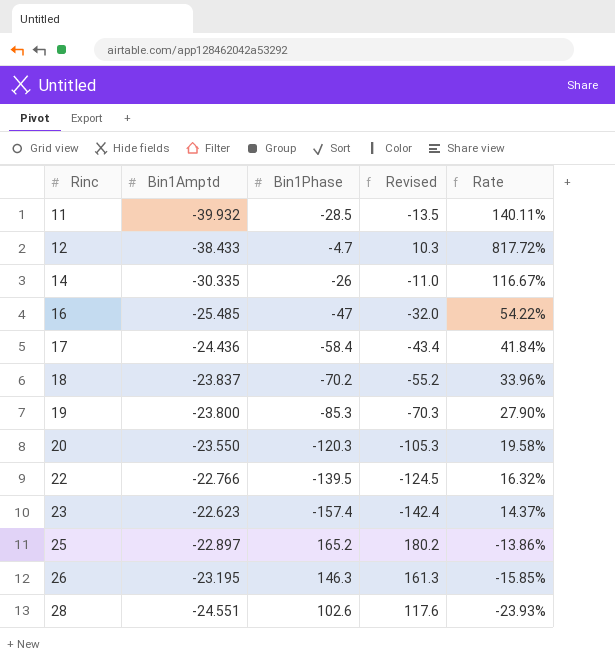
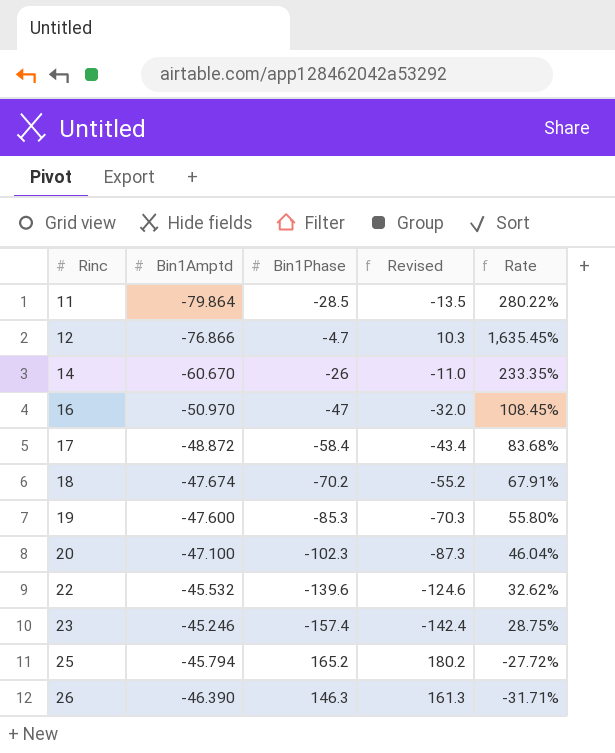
row 28: -24.551 | 102.6 | 117.6 | -23.93% -> none
11 | Bin1Amptd: -39.932 -> -79.864
11 | Rate: 140.11% -> 280.22%
12 | Bin1Amptd: -38.433 -> -76.866
12 | Rate: 817.72% -> 1,635.45%
14 | Bin1Amptd: -30.335 -> -60.670
14 | Rate: 116.67% -> 233.35%
16 | Bin1Amptd: -25.485 -> -50.970
16 | Rate: 54.22% -> 108.45%
17 | Bin1Amptd: -24.436 -> -48.872
17 | Rate: 41.84% -> 83.68%
18 | Bin1Amptd: -23.837 -> -47.674
18 | Rate: 33.96% -> 67.91%
19 | Bin1Amptd: -23.800 -> -47.600
19 | Rate: 27.90% -> 55.80%
20 | Bin1Amptd: -23.550 -> -47.100
20 | Bin1Phase: -120.3 -> -102.3
20 | Revised: -105.3 -> -87.3
20 | Rate: 19.58% -> 46.04%
22 | Bin1Amptd: -22.766 -> -45.532
22 | Bin1Phase: -139.5 -> -139.6
22 | Revised: -124.5 -> -124.6
22 | Rate: 16.32% -> 32.62%
23 | Bin1Amptd: -22.623 -> -45.246
23 | Rate: 14.37% -> 28.75%
25 | Bin1Amptd: -22.897 -> -45.794
25 | Rate: -13.86% -> -27.72%
26 | Bin1Amptd: -23.195 -> -46.390
26 | Rate: -15.85% -> -31.71%

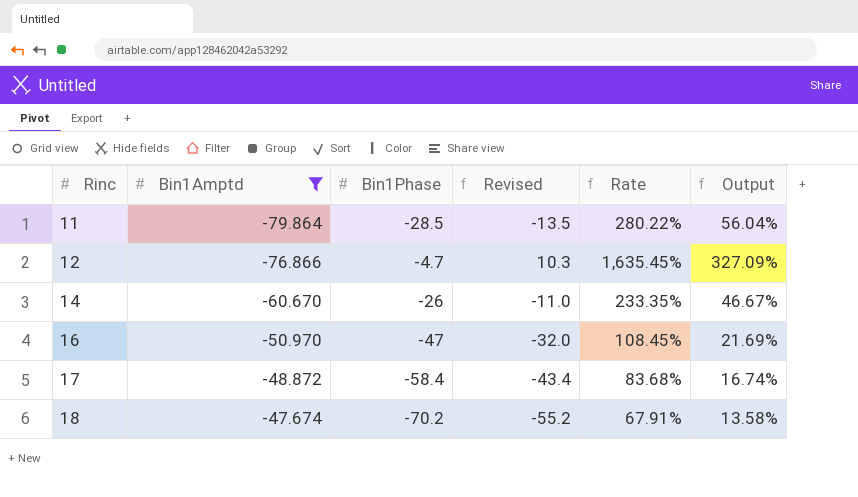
filter: none -> Bin1Amptd <= -47.674
column Output | formula: none -> [Rate] * 0.2

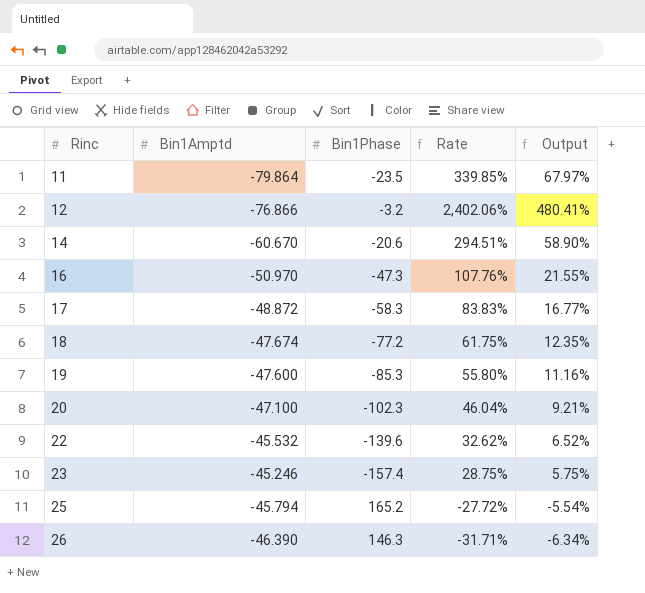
filter: Bin1Amptd <= -47.674 -> none
column Revised | formula: [Bin1Phase] + 15 -> none
11 | Bin1Phase: -28.5 -> -23.5
11 | Rate: 280.22% -> 339.85%
11 | Output: 56.04% -> 67.97%
12 | Bin1Phase: -4.7 -> -3.2
12 | Rate: 1,635.45% -> 2,402.06%
12 | Output: 327.09% -> 480.41%
14 | Bin1Phase: -26 -> -20.6
14 | Rate: 233.35% -> 294.51%
14 | Output: 46.67% -> 58.90%
16 | Bin1Phase: -47 -> -47.3
16 | Rate: 108.45% -> 107.76%
16 | Output: 21.69% -> 21.55%
17 | Bin1Phase: -58.4 -> -58.3
17 | Rate: 83.68% -> 83.83%
17 | Output: 16.74% -> 16.77%
18 | Bin1Phase: -70.2 -> -77.2
18 | Rate: 67.91% -> 61.75%
18 | Output: 13.58% -> 12.35%

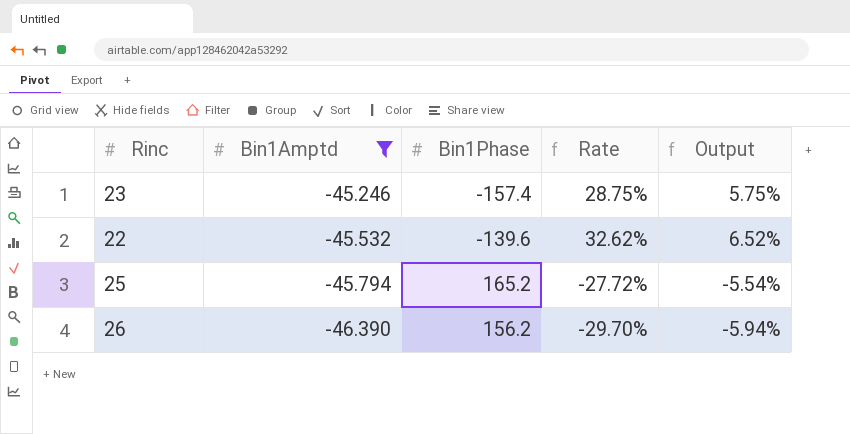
filter: none -> Bin1Amptd >= -46.390
row order: Rinc ascending -> Bin1Amptd descending
26 | Bin1Phase: 146.3 -> 156.2
26 | Rate: -31.71% -> -29.70%
26 | Output: -6.34% -> -5.94%

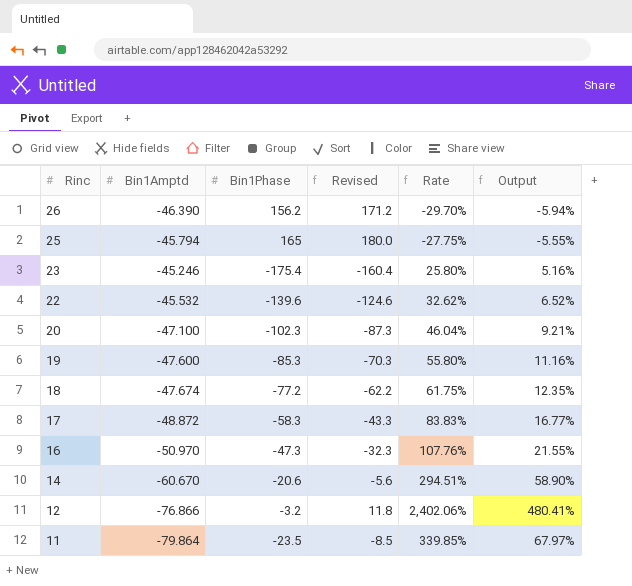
filter: Bin1Amptd >= -46.390 -> none
row order: Bin1Amptd descending -> Rinc descending
column Revised | formula: none -> [Bin1Phase] + 15
25 | Bin1Phase: 165.2 -> 165
25 | Rate: -27.72% -> -27.75%
25 | Output: -5.54% -> -5.55%
23 | Bin1Phase: -157.4 -> -175.4
23 | Rate: 28.75% -> 25.80%
23 | Output: 5.75% -> 5.16%

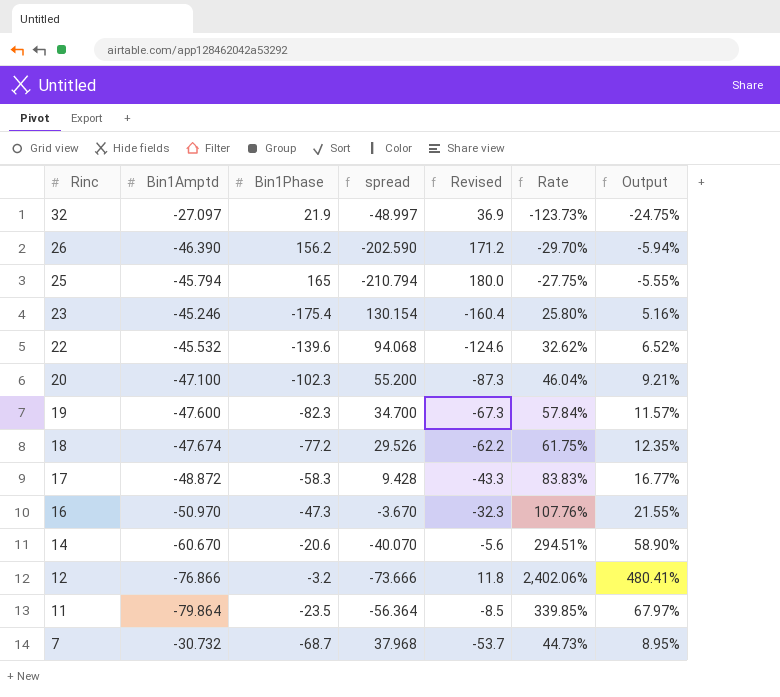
column spread | formula: none -> [Bin1Amptd] - [Bin1Phase]
row 32: none -> -27.097 | 21.9 | -48.997 | 36.9 | -123.73% | -24.75%
19 | Bin1Phase: -85.3 -> -82.3
19 | Revised: -70.3 -> -67.3
19 | Rate: 55.80% -> 57.84%
19 | Output: 11.16% -> 11.57%
row 7: none -> -30.732 | -68.7 | 37.968 | -53.7 | 44.73% | 8.95%

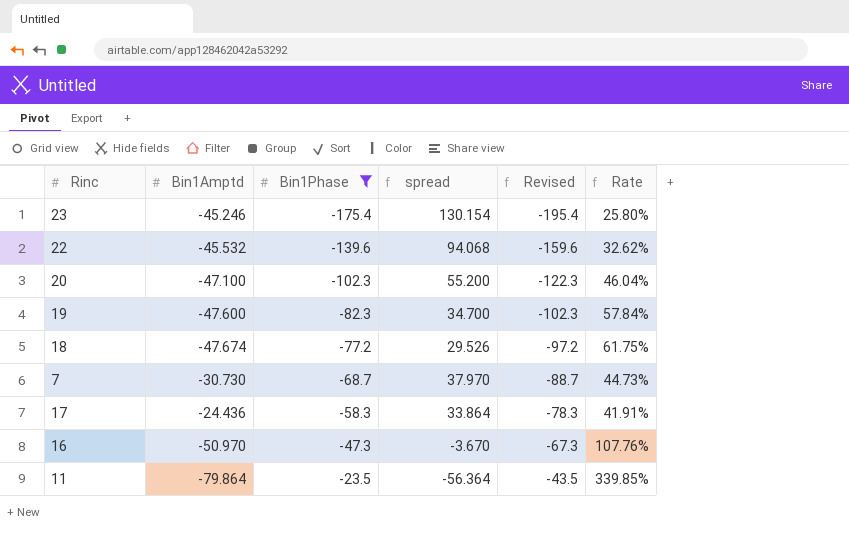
filter: none -> Bin1Phase <= -23.5
row order: Rinc descending -> Bin1Phase ascending
column Output | formula: [Rate] * 0.2 -> none
column Revised | formula: [Bin1Phase] + 15 -> [Bin1Phase] - 20
7 | Bin1Amptd: -30.732 -> -30.730
7 | spread: 37.968 -> 37.970
17 | Bin1Amptd: -48.872 -> -24.436
17 | spread: 9.428 -> 33.864
17 | Rate: 83.83% -> 41.91%

